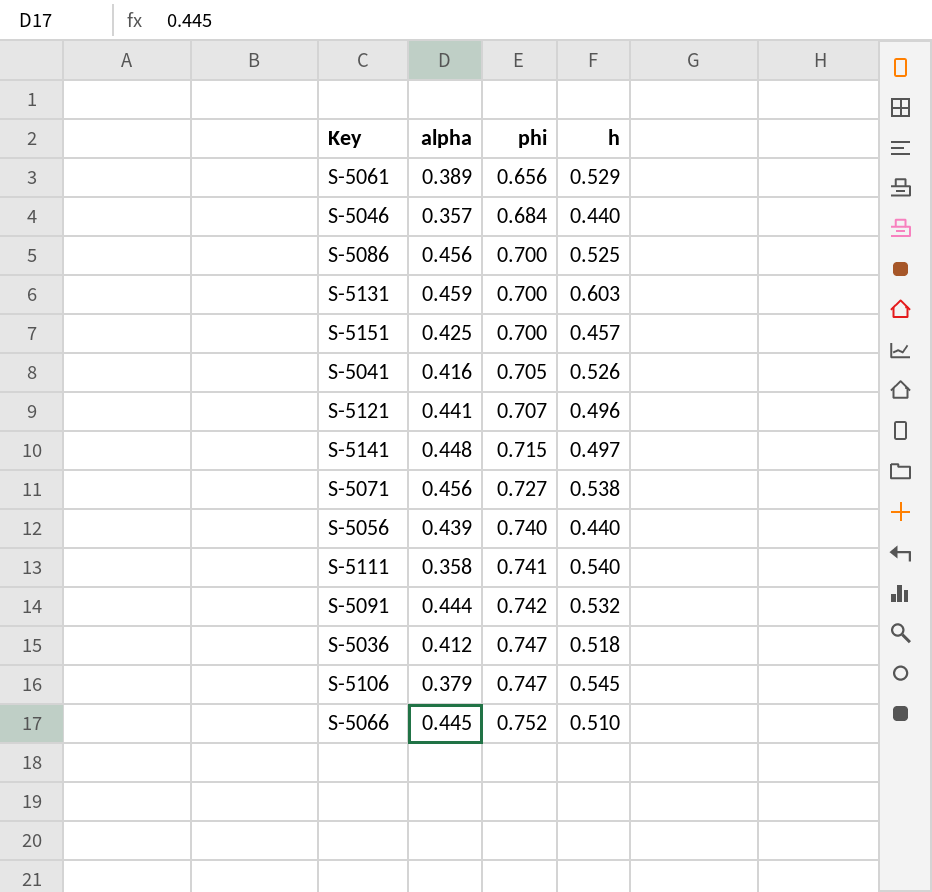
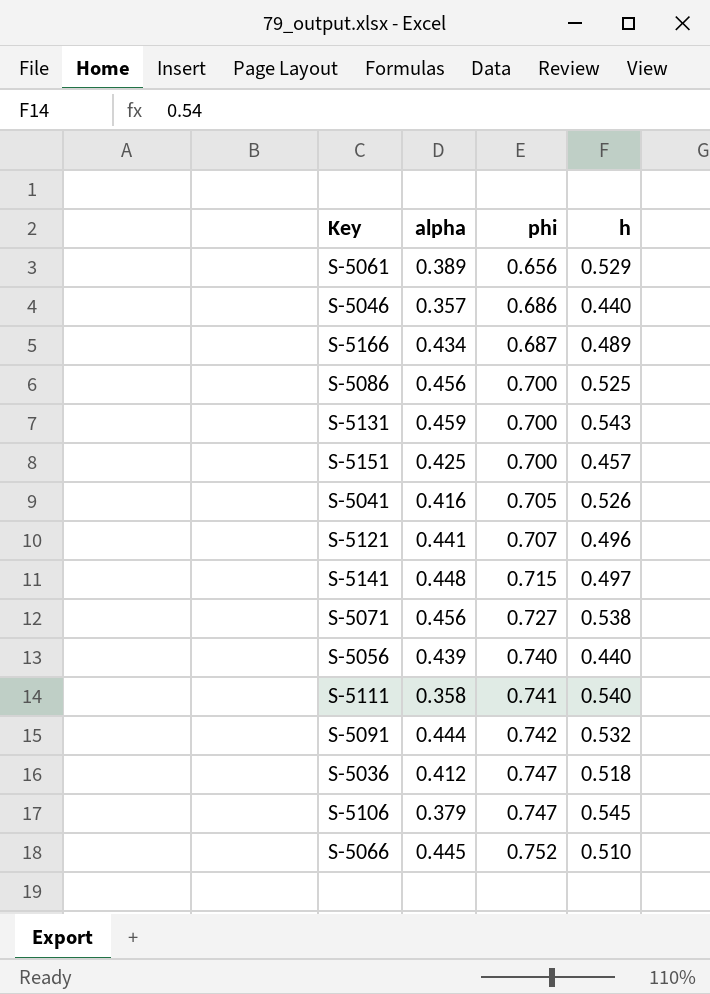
S-5046 | phi: 0.684 -> 0.686
row S-5166: none -> 0.434 | 0.687 | 0.489
S-5131 | h: 0.603 -> 0.543

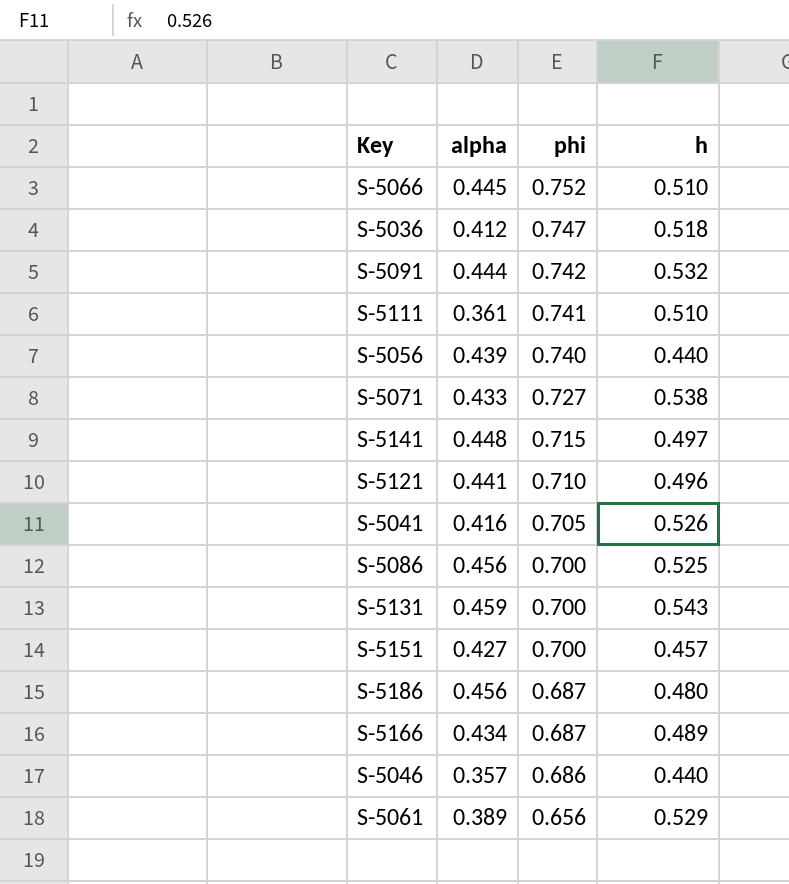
row order: phi ascending -> phi descending
row S-5106: 0.379 | 0.747 | 0.545 -> none
S-5111 | alpha: 0.358 -> 0.361
S-5111 | h: 0.540 -> 0.510
S-5071 | alpha: 0.456 -> 0.433
S-5121 | phi: 0.707 -> 0.710
S-5151 | alpha: 0.425 -> 0.427
row S-5186: none -> 0.456 | 0.687 | 0.480

